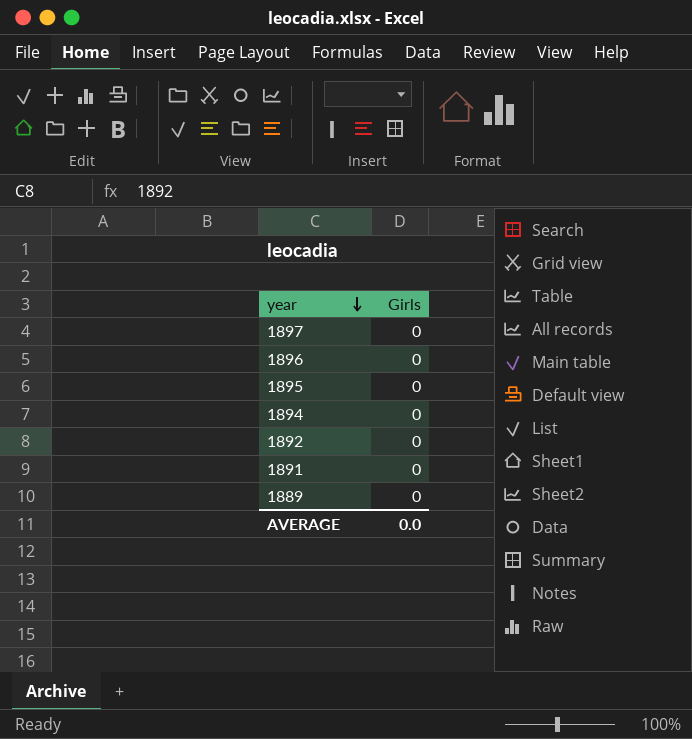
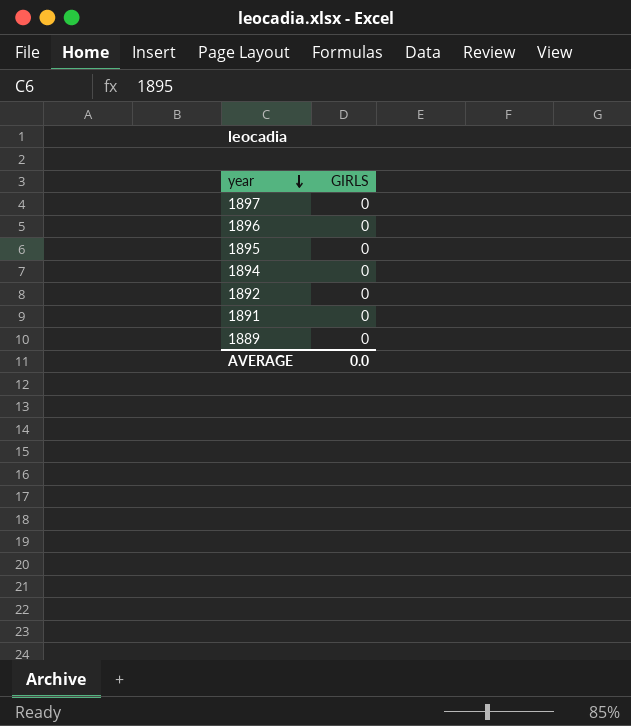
column name: Girls -> GIRLS

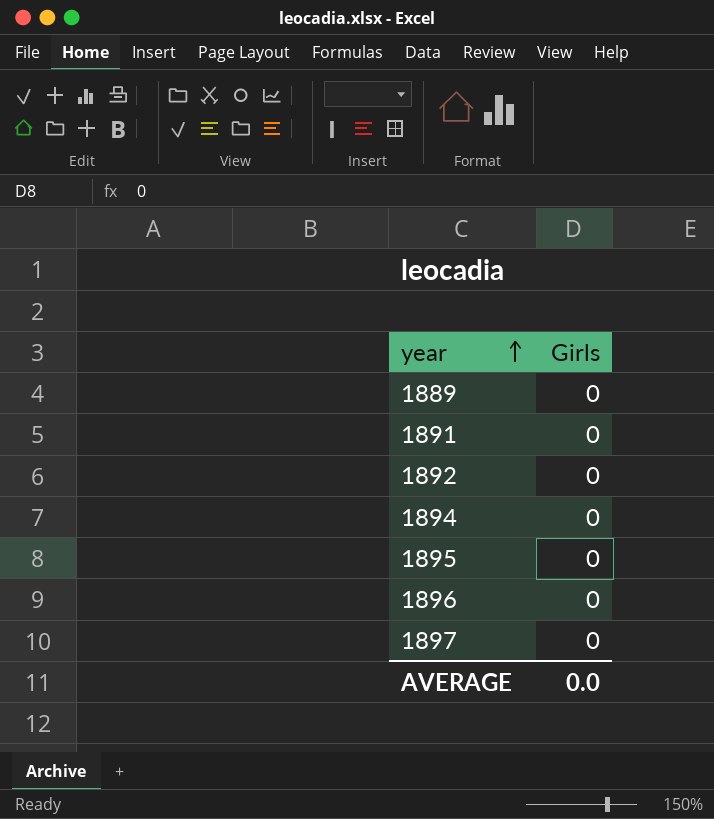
row order: year descending -> year ascending
column name: GIRLS -> Girls

